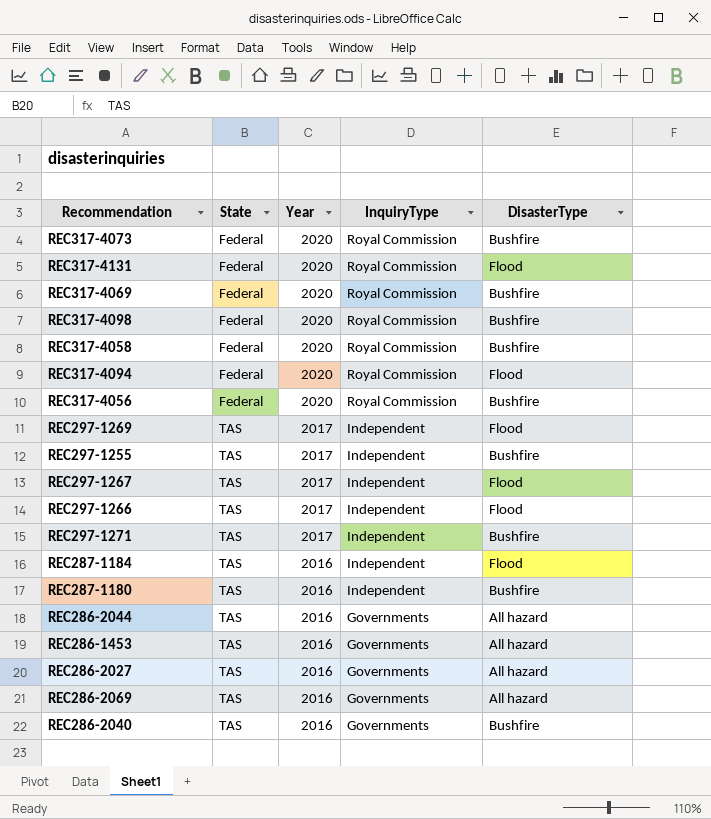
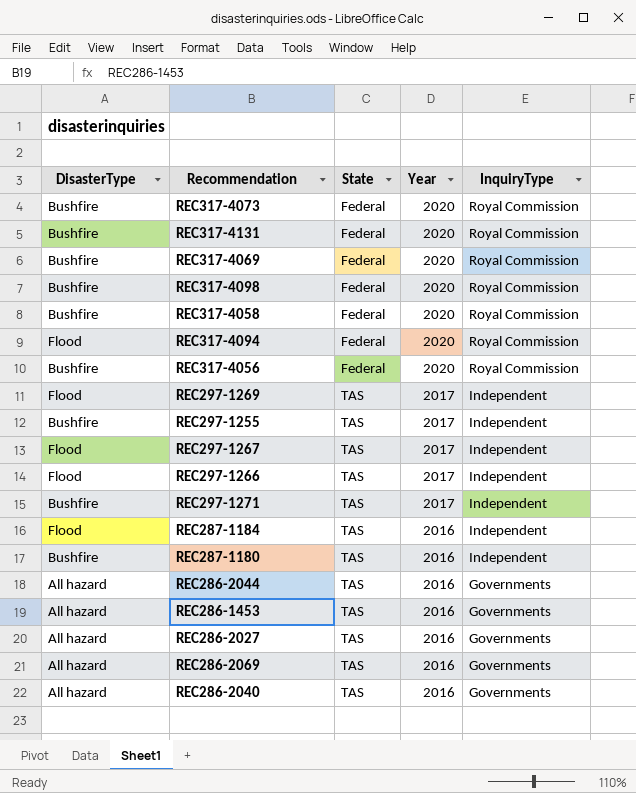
column DisasterType | position: 5 -> 1
REC317-4131 | DisasterType: Flood -> Bushfire
REC286-2040 | DisasterType: Bushfire -> All hazard

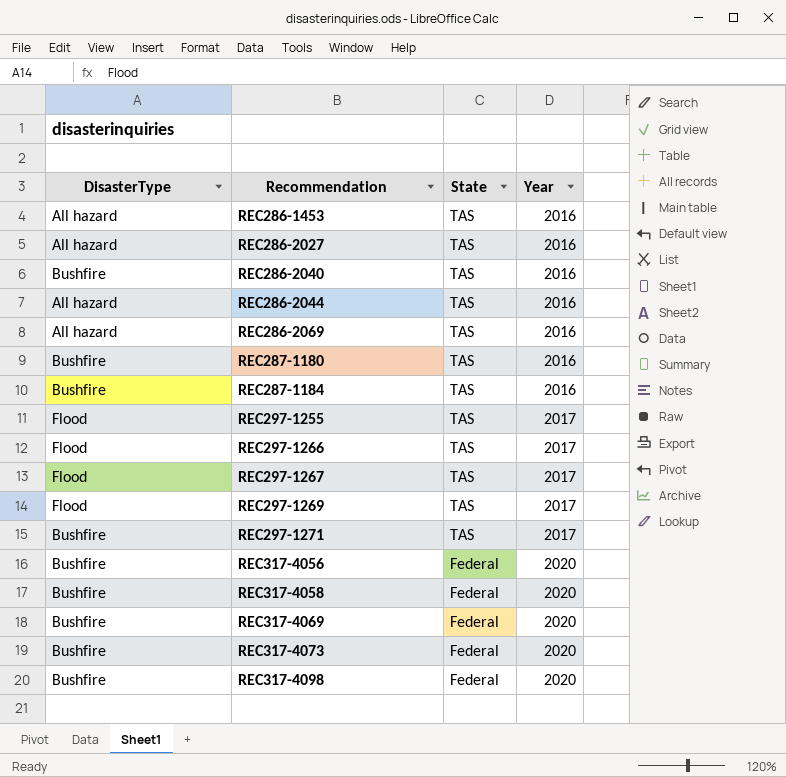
row order: State ascending -> Recommendation ascending
column InquiryType | position: 5 -> none
row REC317-4131: Bushfire | Federal | 2020 | Royal Commission -> none
row REC317-4094: Flood | Federal | 2020 | Royal Commission -> none
REC286-2040 | DisasterType: All hazard -> Bushfire
REC287-1184 | DisasterType: Flood -> Bushfire
REC297-1255 | DisasterType: Bushfire -> Flood

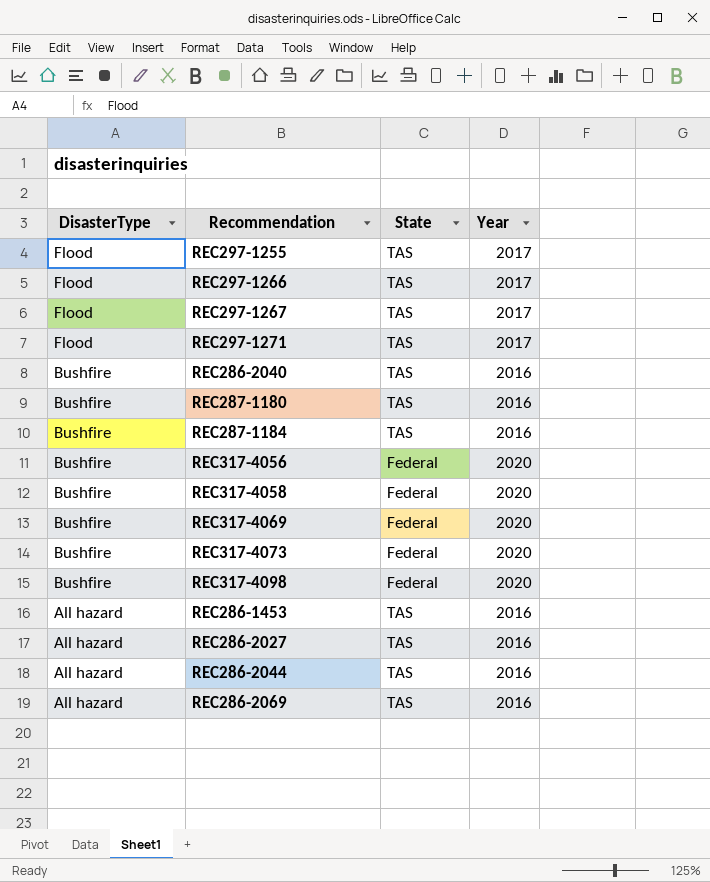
row order: Recommendation ascending -> DisasterType descending
row REC297-1269: Flood | TAS | 2017 -> none
REC297-1271 | DisasterType: Bushfire -> Flood

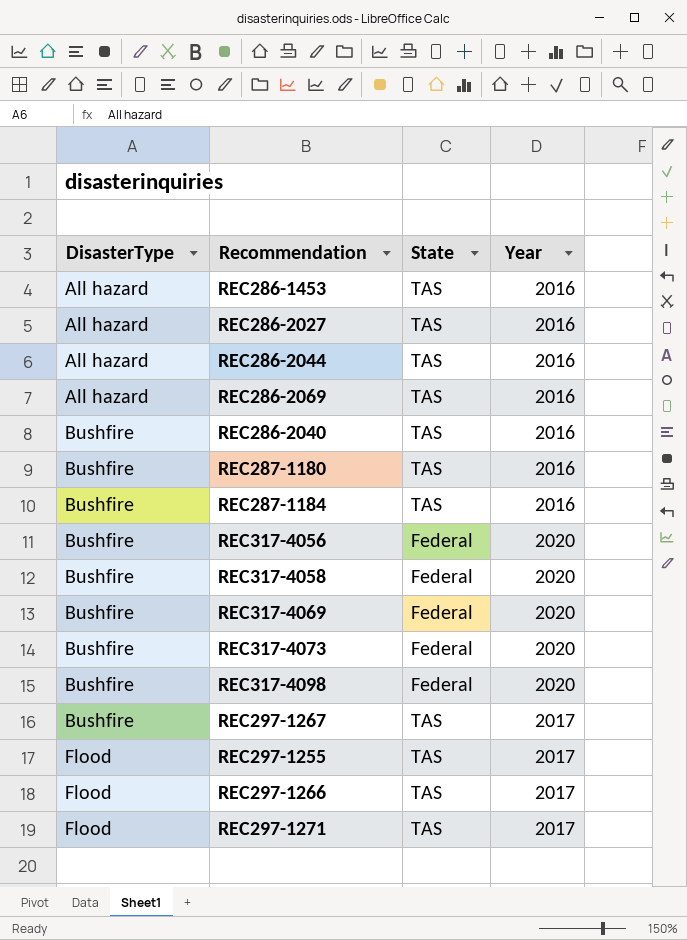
row order: DisasterType descending -> DisasterType ascending
REC297-1267 | DisasterType: Flood -> Bushfire

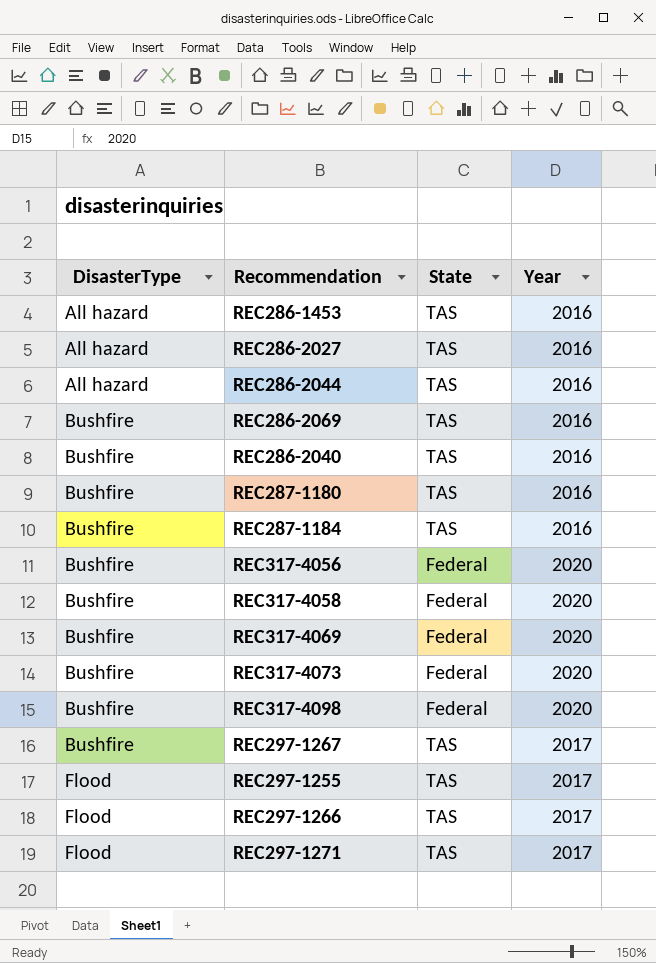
REC286-2069 | DisasterType: All hazard -> Bushfire

